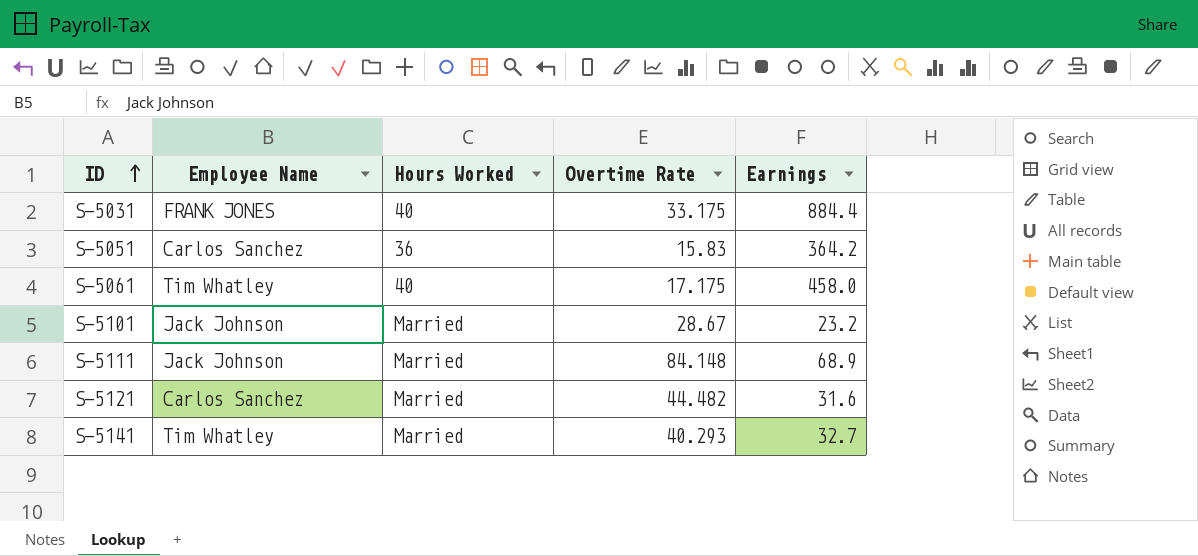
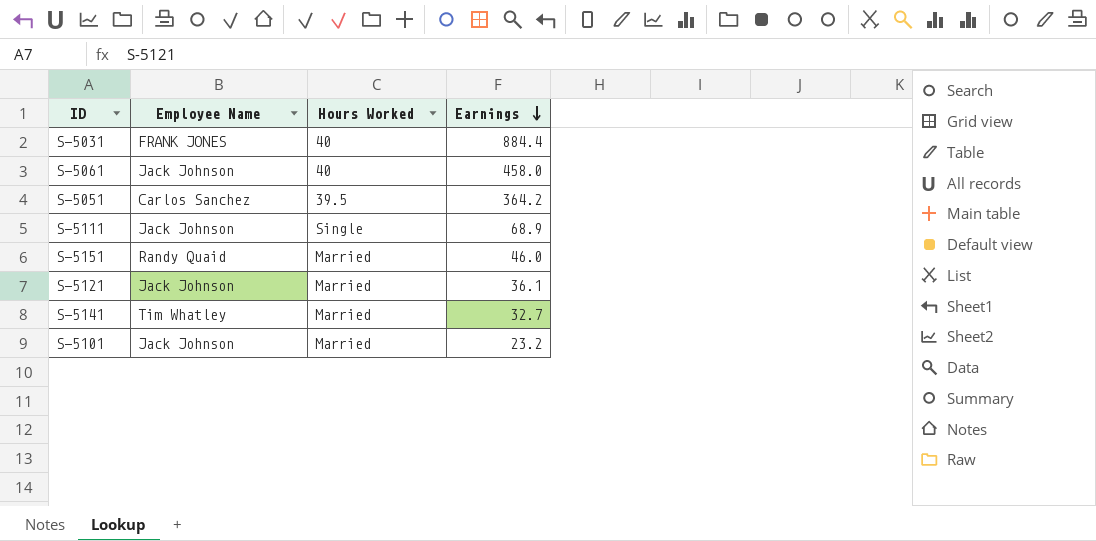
row order: ID ascending -> Earnings descending
column Overtime Rate | position: 4 -> none
S-5061 | Employee Name: Tim Whatley -> Jack Johnson
S-5051 | Hours Worked: 36 -> 39.5
S-5111 | Hours Worked: Married -> Single
row S-5151: none -> Randy Quaid | Married | 46.0
S-5121 | Employee Name: Carlos Sanchez -> Jack Johnson
S-5121 | Earnings: 31.6 -> 36.1

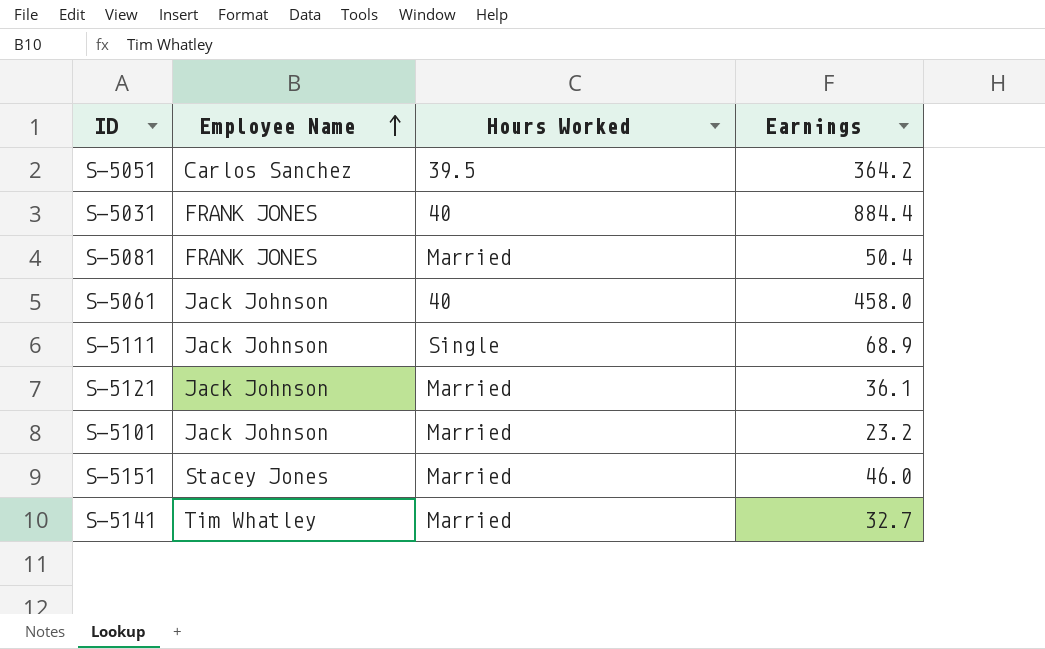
row order: Earnings descending -> Employee Name ascending
row S-5081: none -> FRANK JONES | Married | 50.4
S-5151 | Employee Name: Randy Quaid -> Stacey Jones

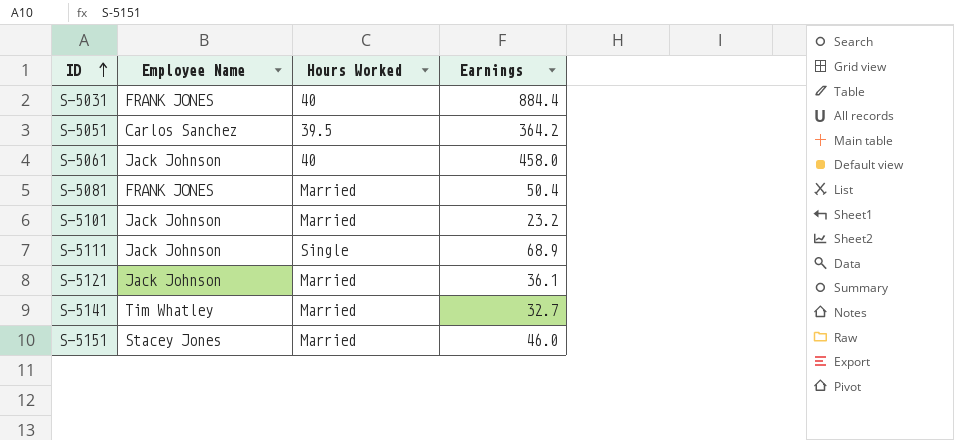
row order: Employee Name ascending -> ID ascending

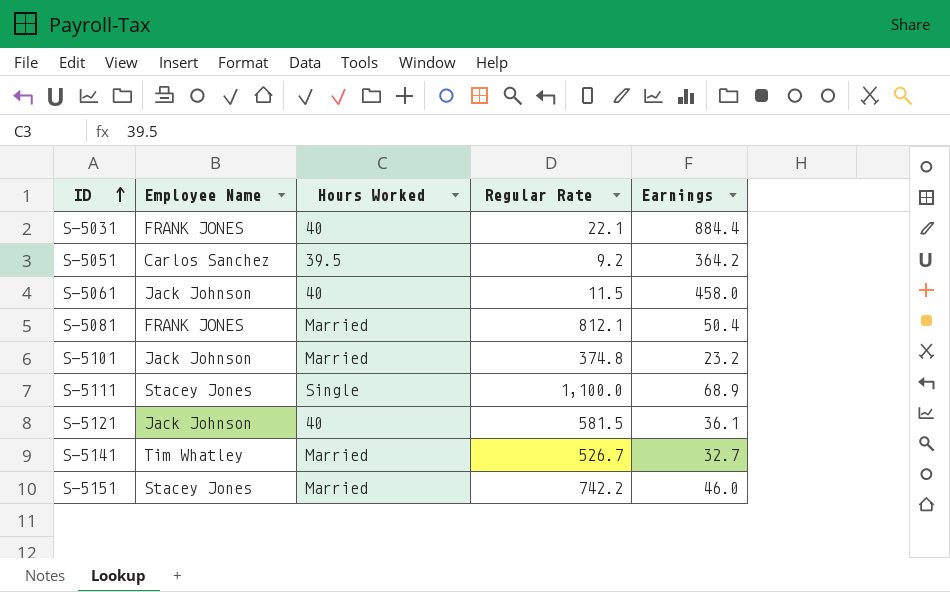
column Regular Rate | position: none -> 4
S-5111 | Employee Name: Jack Johnson -> Stacey Jones
S-5121 | Hours Worked: Married -> 40

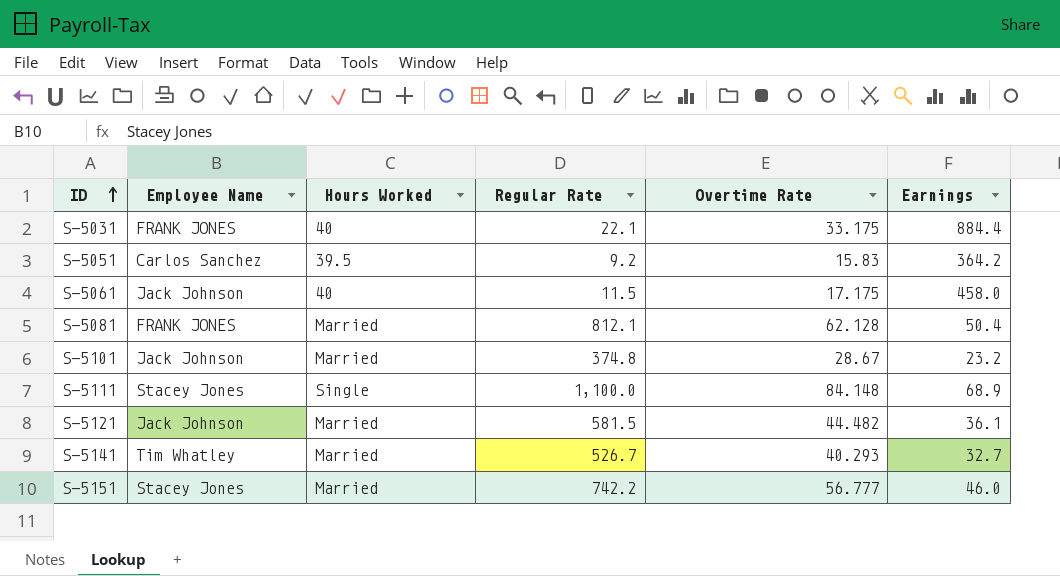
column Overtime Rate | position: none -> 5
S-5121 | Hours Worked: 40 -> Married

